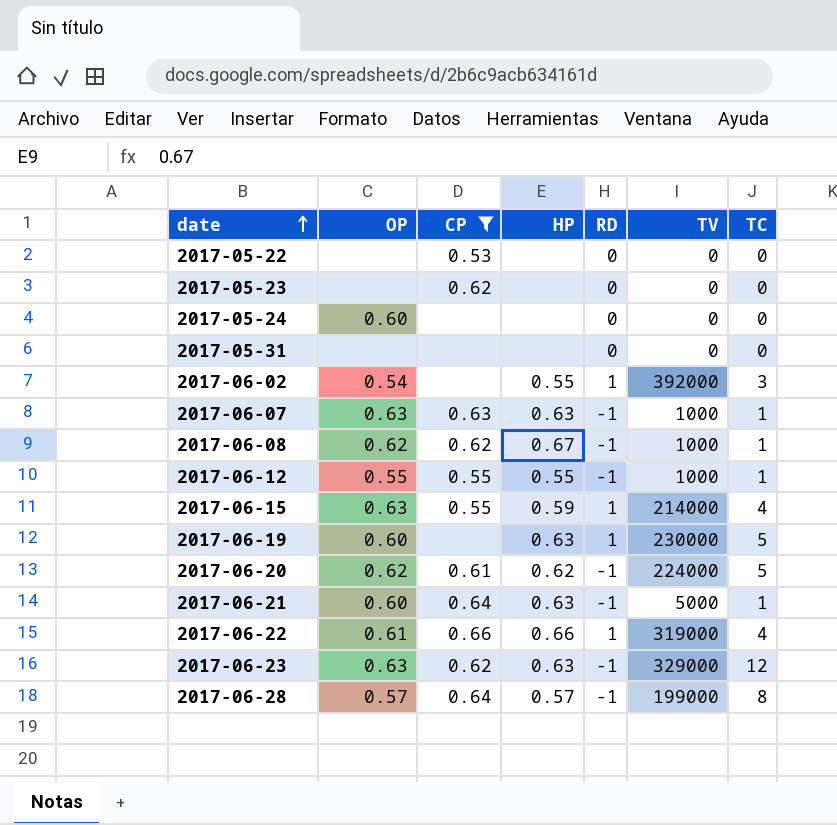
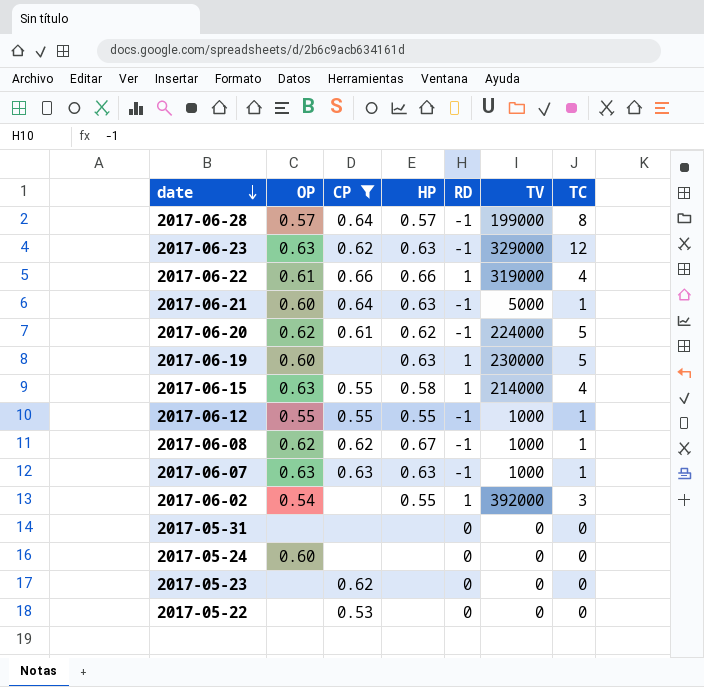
row order: date ascending -> date descending
2017-06-15 | HP: 0.59 -> 0.58

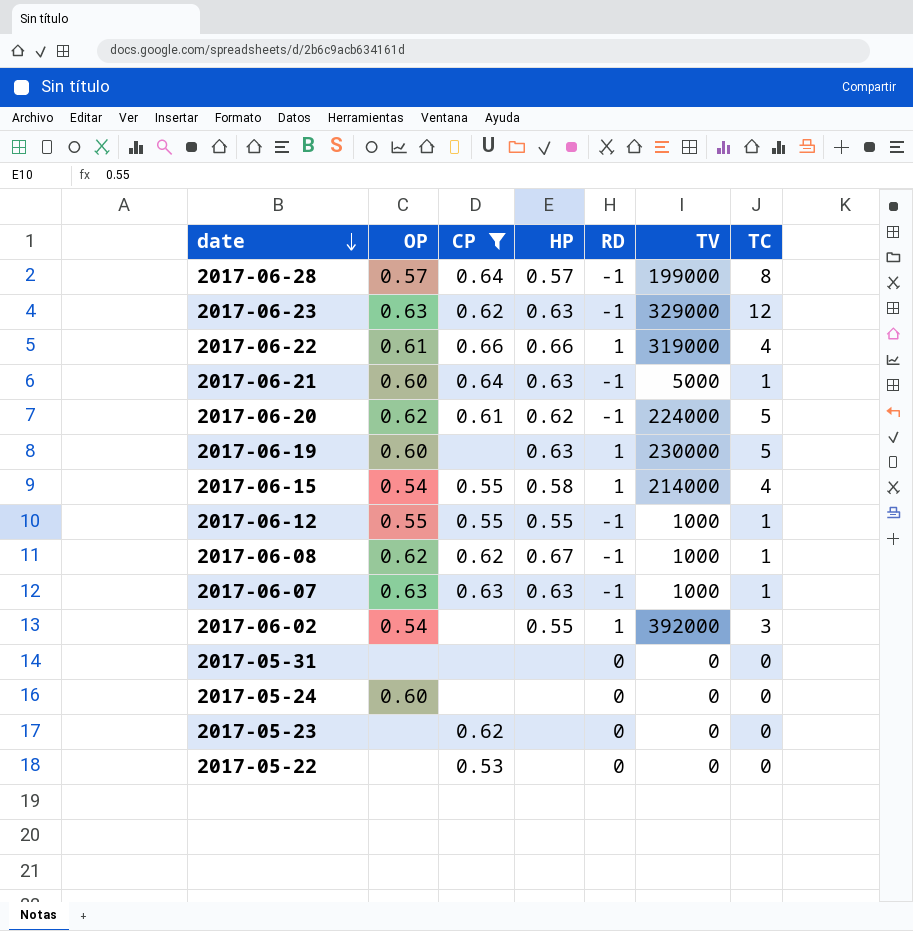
2017-06-15 | OP: 0.63 -> 0.54

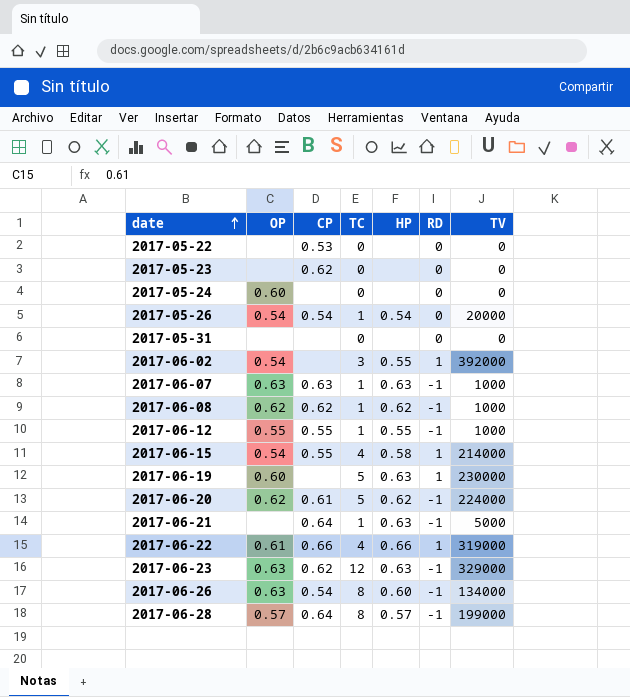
filter: CP != 0.54 -> none
row order: date descending -> date ascending
column TC | position: 7 -> 4
2017-06-08 | HP: 0.67 -> 0.62
2017-06-21 | OP: 0.60 -> none

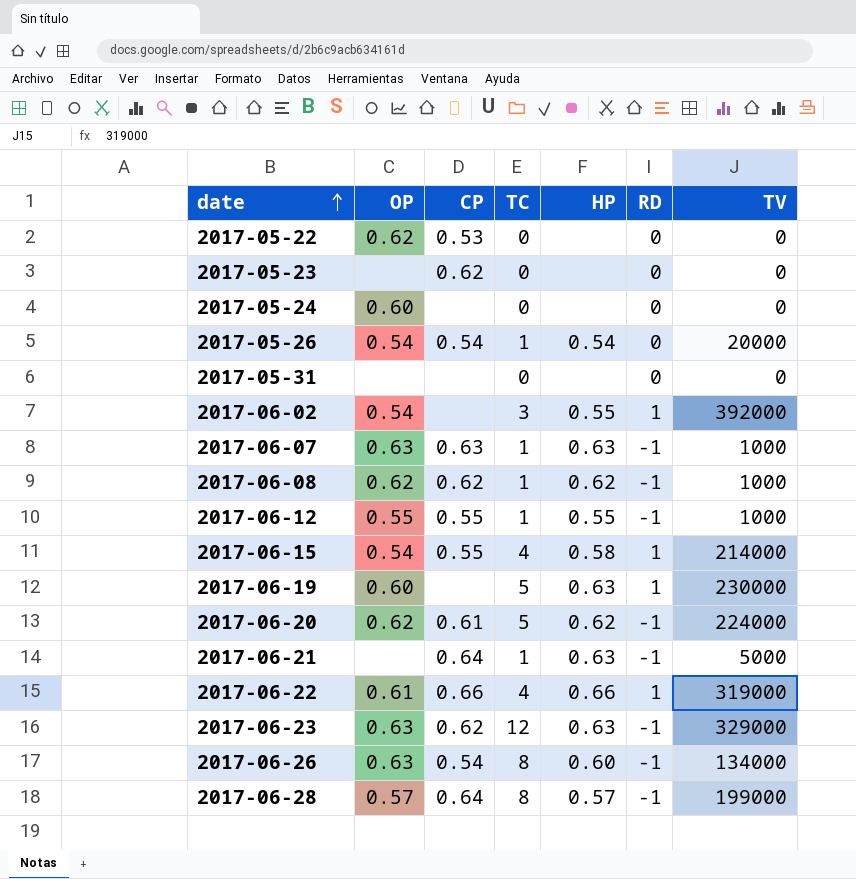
2017-05-22 | OP: none -> 0.62

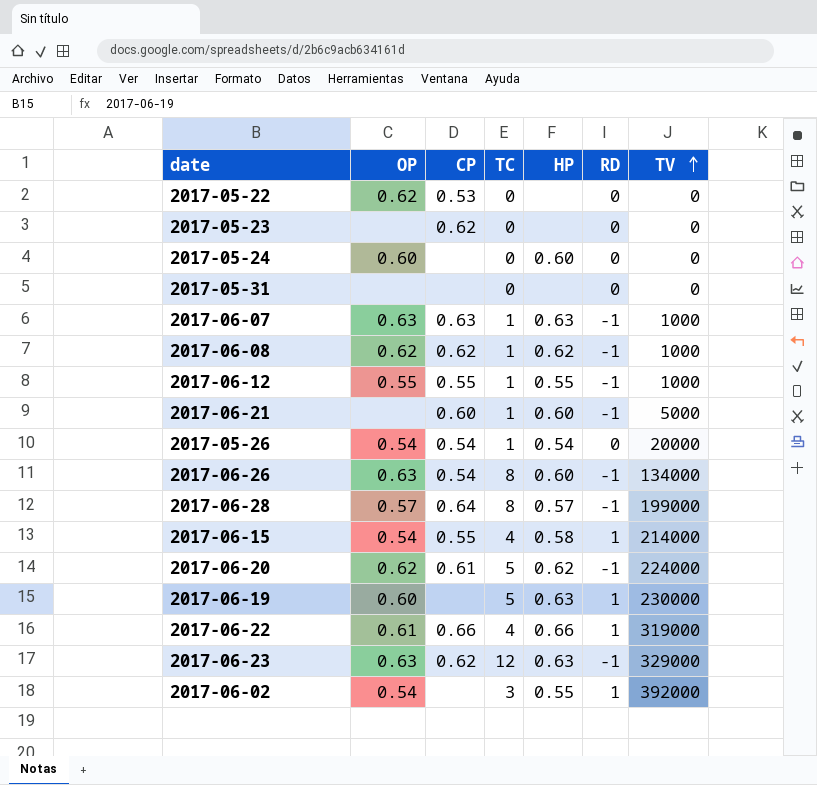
row order: date ascending -> TV ascending
2017-05-24 | HP: none -> 0.60
2017-06-21 | CP: 0.64 -> 0.60
2017-06-21 | HP: 0.63 -> 0.60

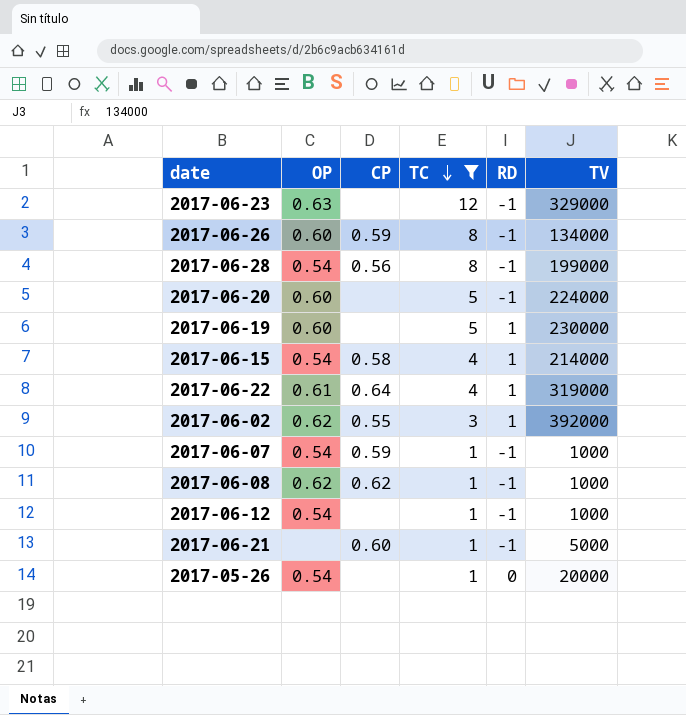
filter: none -> TC != 0
row order: TV ascending -> TC descending
column HP | position: 5 -> none
2017-06-23 | CP: 0.62 -> none
2017-06-26 | OP: 0.63 -> 0.60
2017-06-26 | CP: 0.54 -> 0.59
2017-06-28 | OP: 0.57 -> 0.54
2017-06-28 | CP: 0.64 -> 0.56
2017-06-20 | OP: 0.62 -> 0.60
2017-06-20 | CP: 0.61 -> none
2017-06-15 | CP: 0.55 -> 0.58
2017-06-22 | CP: 0.66 -> 0.64
2017-06-02 | OP: 0.54 -> 0.62
2017-06-02 | CP: none -> 0.55
2017-06-07 | OP: 0.63 -> 0.54
2017-06-07 | CP: 0.63 -> 0.59
2017-06-12 | OP: 0.55 -> 0.54
2017-06-12 | CP: 0.55 -> none
2017-05-26 | CP: 0.54 -> none

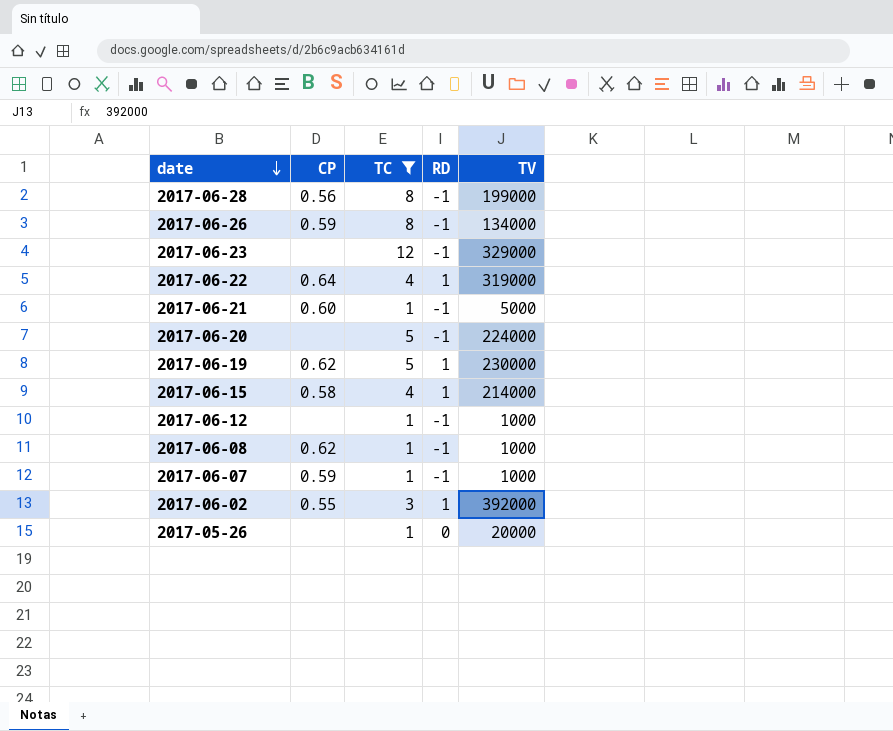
row order: TC descending -> date descending
column OP | position: 2 -> none
2017-06-19 | CP: none -> 0.62

